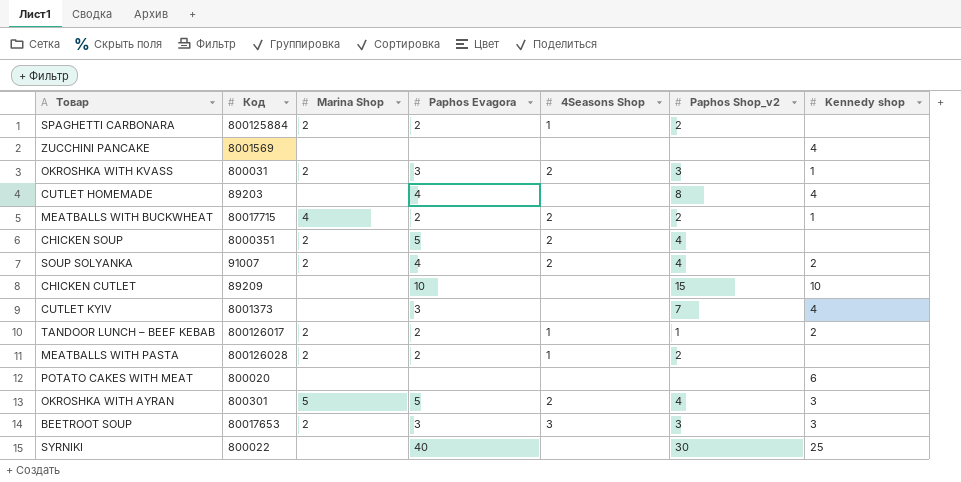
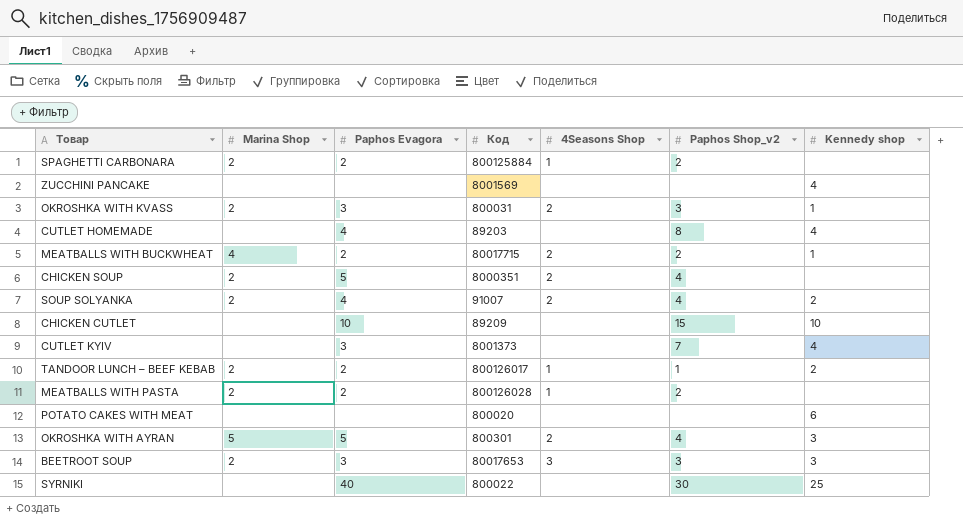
column Код | position: 2 -> 4

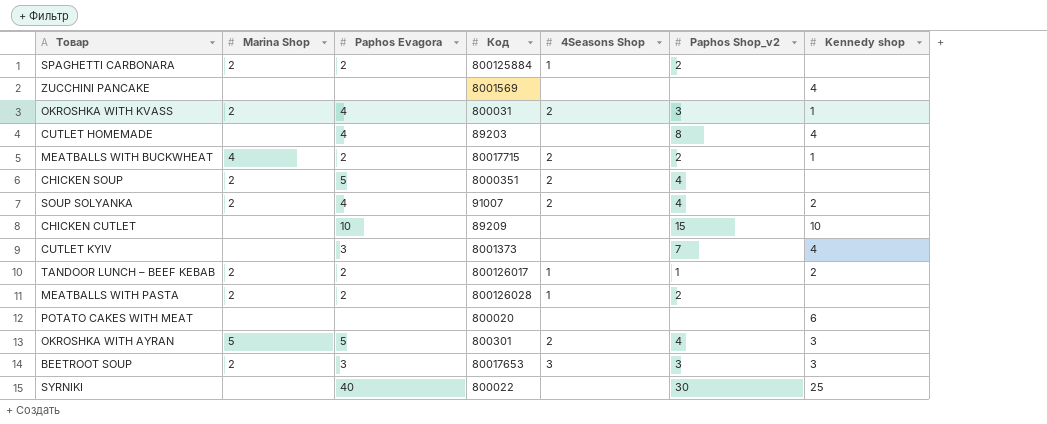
OKROSHKA WITH KVASS | Paphos Evagora: 3 -> 4

